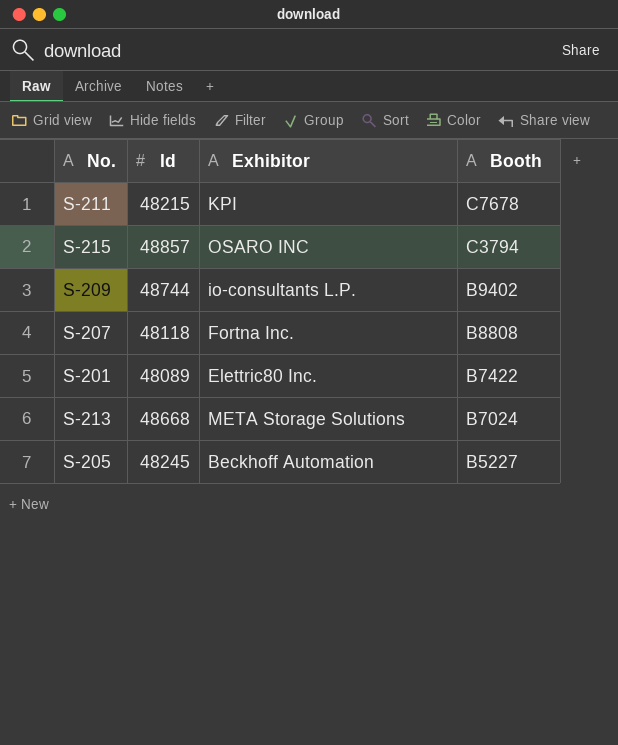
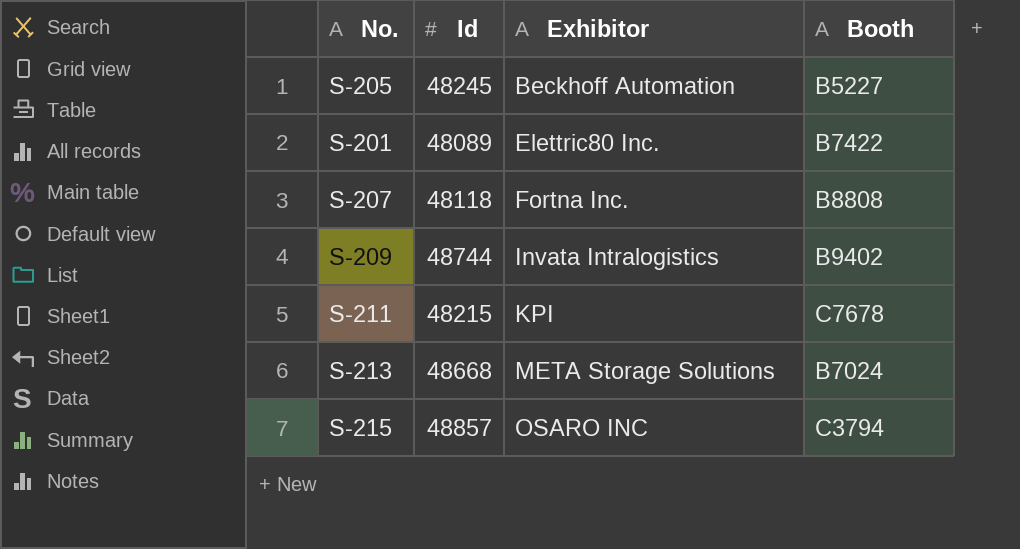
row order: Booth descending -> Exhibitor ascending
S-209 | Exhibitor: io-consultants L.P. -> Invata Intralogistics

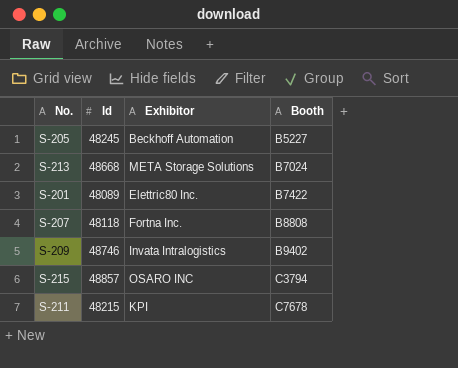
row order: Exhibitor ascending -> Booth ascending
S-209 | Id: 48744 -> 48746

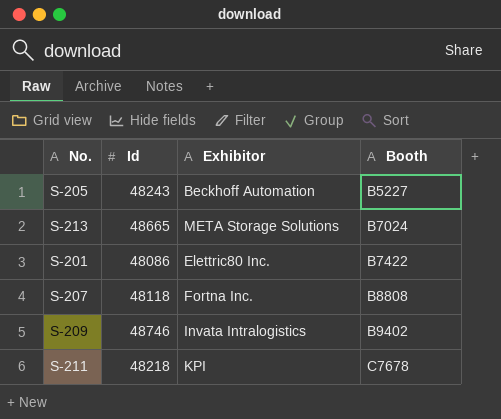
row S-215: 48857 | OSARO INC | C3794 -> none
S-205 | Id: 48245 -> 48243
S-213 | Id: 48668 -> 48665
S-201 | Id: 48089 -> 48086
S-211 | Id: 48215 -> 48218

